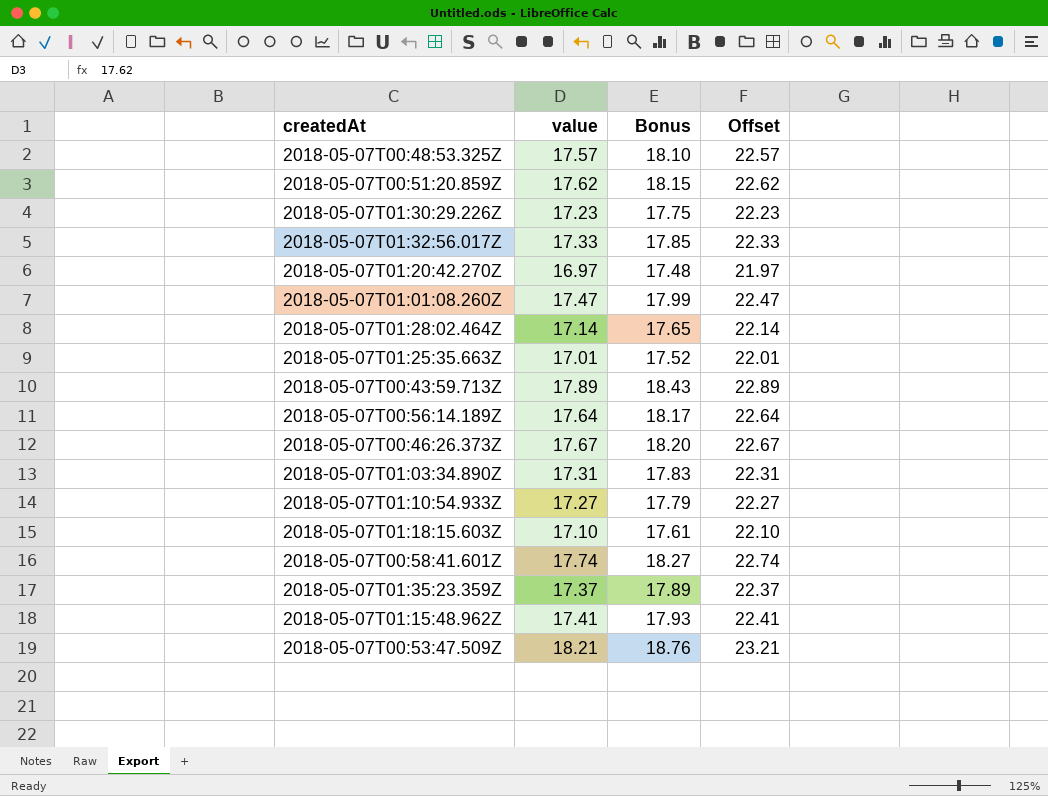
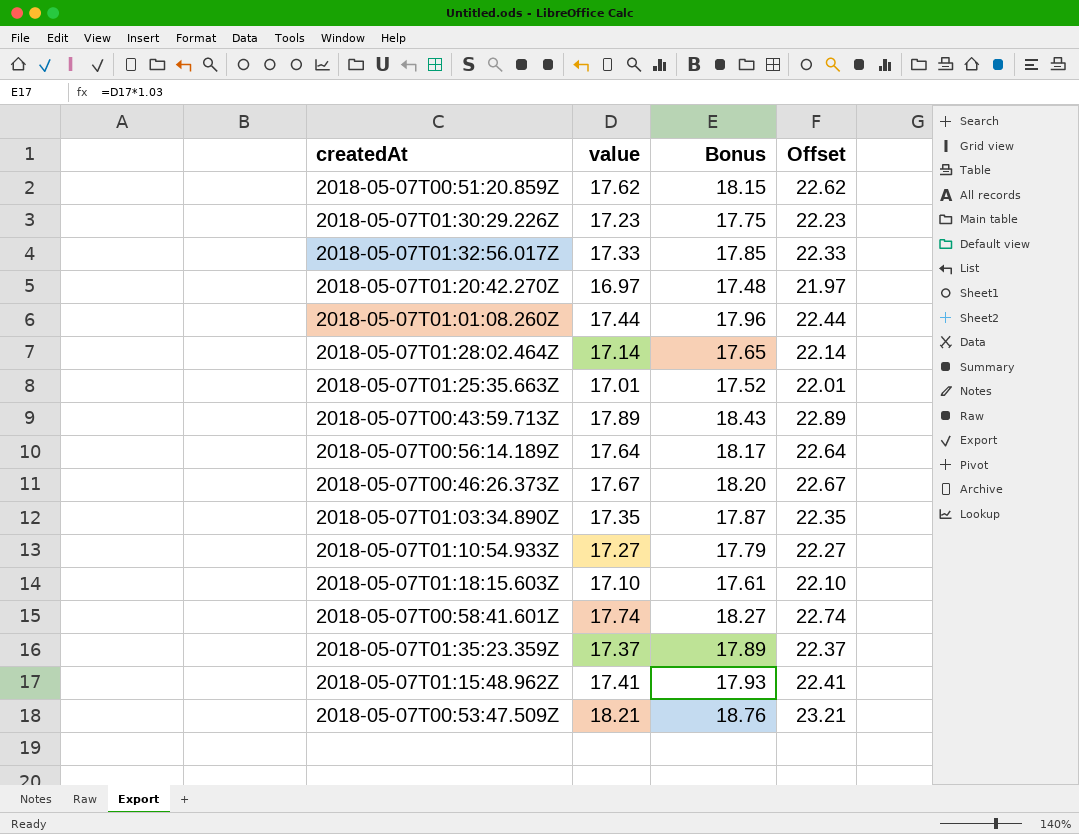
row 2018-05-07T00:48:53.325Z: 17.57 | 18.10 | 22.57 -> none
2018-05-07T01:01:08.260Z | value: 17.47 -> 17.44
2018-05-07T01:01:08.260Z | Bonus: 17.99 -> 17.96
2018-05-07T01:01:08.260Z | Offset: 22.47 -> 22.44
2018-05-07T01:03:34.890Z | value: 17.31 -> 17.35
2018-05-07T01:03:34.890Z | Bonus: 17.83 -> 17.87
2018-05-07T01:03:34.890Z | Offset: 22.31 -> 22.35

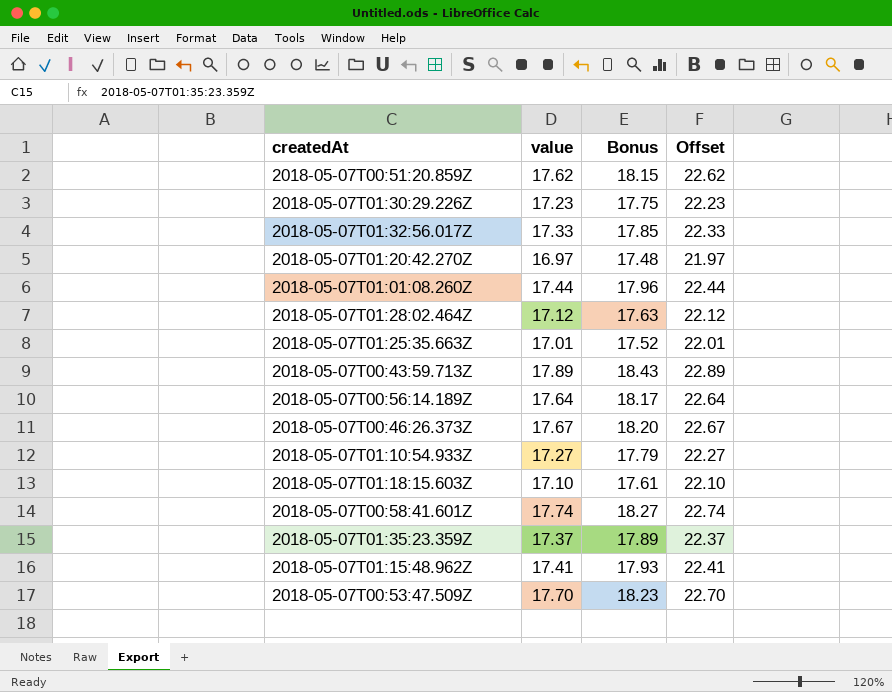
row 2018-05-07T01:03:34.890Z: 17.35 | 17.87 | 22.35 -> none
2018-05-07T01:28:02.464Z | value: 17.14 -> 17.12
2018-05-07T01:28:02.464Z | Bonus: 17.65 -> 17.63
2018-05-07T01:28:02.464Z | Offset: 22.14 -> 22.12
2018-05-07T00:53:47.509Z | value: 18.21 -> 17.70
2018-05-07T00:53:47.509Z | Bonus: 18.76 -> 18.23
2018-05-07T00:53:47.509Z | Offset: 23.21 -> 22.70

